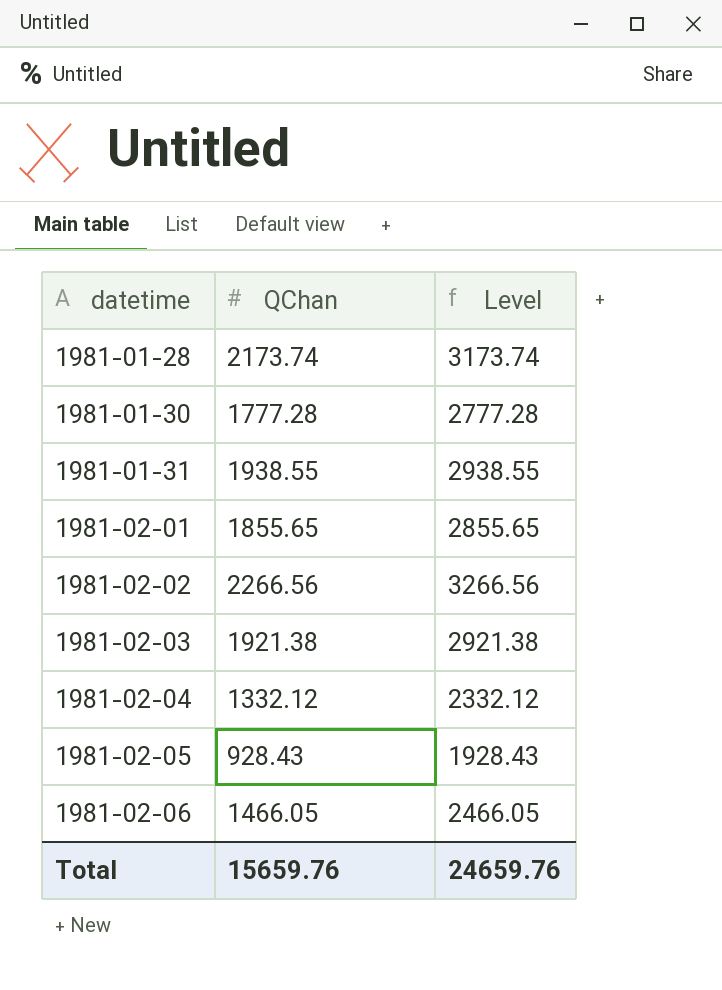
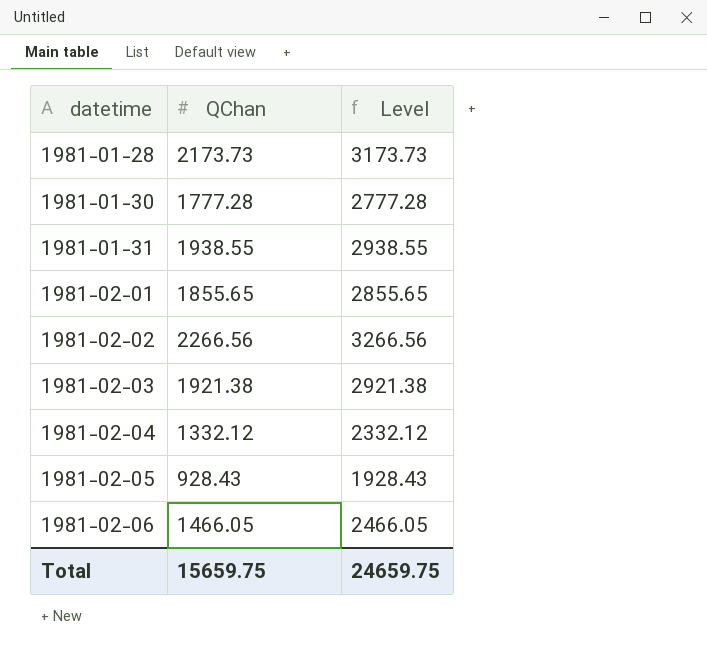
1981-01-28 | QChan: 2173.74 -> 2173.73
1981-01-28 | Level: 3173.74 -> 3173.73
Total | QChan: 15659.76 -> 15659.75
Total | Level: 24659.76 -> 24659.75

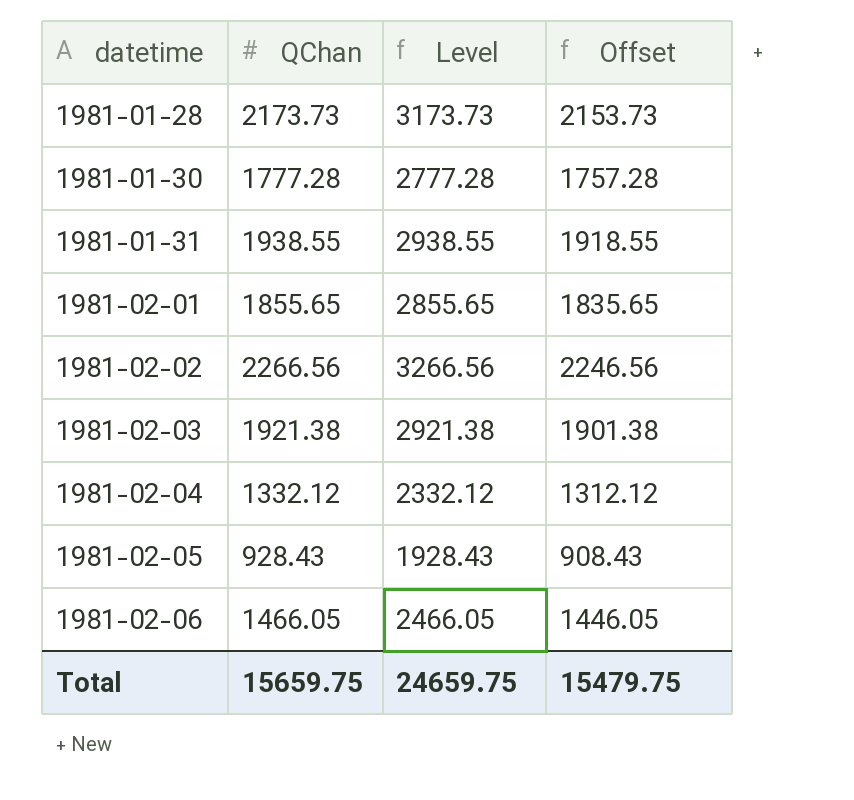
column Offset | formula: none -> [QChan] - 20

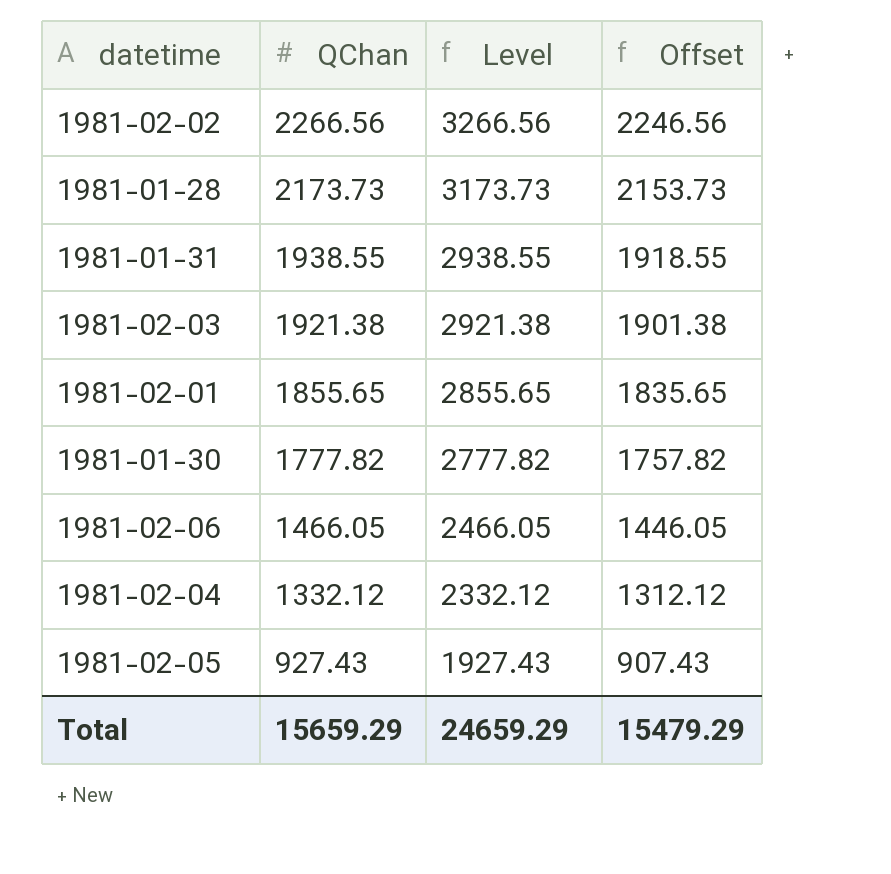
row order: datetime ascending -> QChan descending
1981-01-30 | QChan: 1777.28 -> 1777.82
1981-01-30 | Level: 2777.28 -> 2777.82
1981-01-30 | Offset: 1757.28 -> 1757.82
1981-02-05 | QChan: 928.43 -> 927.43
1981-02-05 | Level: 1928.43 -> 1927.43
1981-02-05 | Offset: 908.43 -> 907.43
Total | QChan: 15659.75 -> 15659.29
Total | Level: 24659.75 -> 24659.29
Total | Offset: 15479.75 -> 15479.29

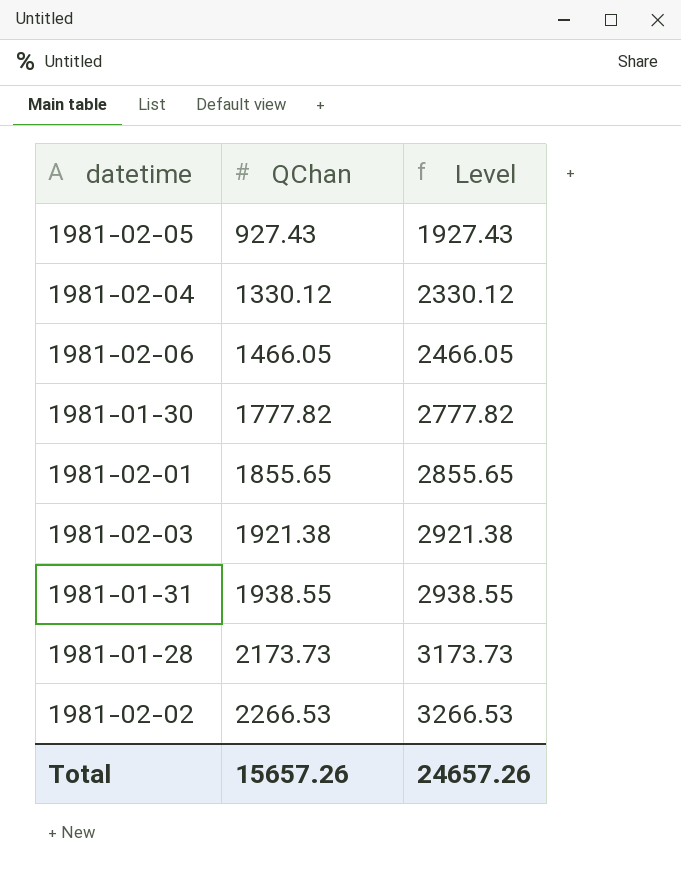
row order: QChan descending -> QChan ascending
column Offset | formula: [QChan] - 20 -> none
1981-02-04 | QChan: 1332.12 -> 1330.12
1981-02-04 | Level: 2332.12 -> 2330.12
1981-02-02 | QChan: 2266.56 -> 2266.53
1981-02-02 | Level: 3266.56 -> 3266.53
Total | QChan: 15659.29 -> 15657.26
Total | Level: 24659.29 -> 24657.26

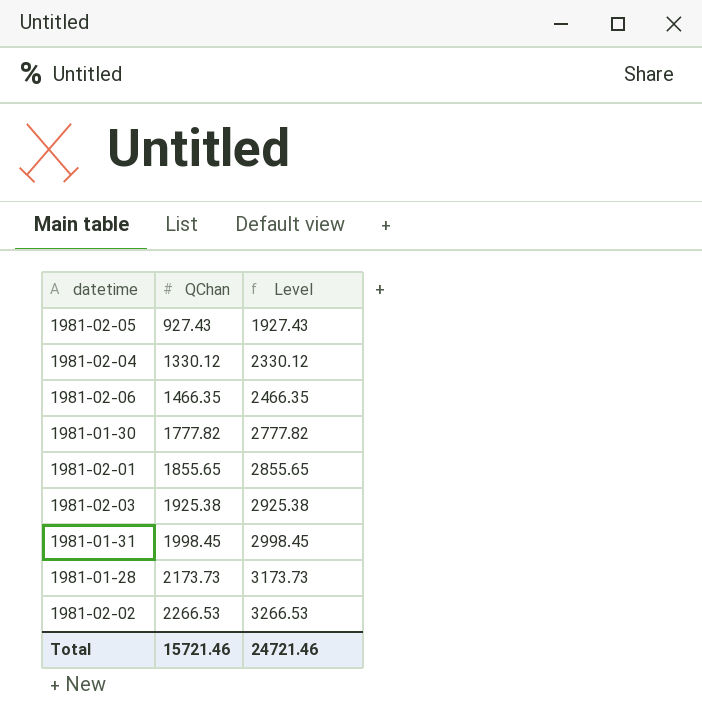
1981-02-06 | QChan: 1466.05 -> 1466.35
1981-02-06 | Level: 2466.05 -> 2466.35
1981-02-03 | QChan: 1921.38 -> 1925.38
1981-02-03 | Level: 2921.38 -> 2925.38
1981-01-31 | QChan: 1938.55 -> 1998.45
1981-01-31 | Level: 2938.55 -> 2998.45
Total | QChan: 15657.26 -> 15721.46
Total | Level: 24657.26 -> 24721.46

